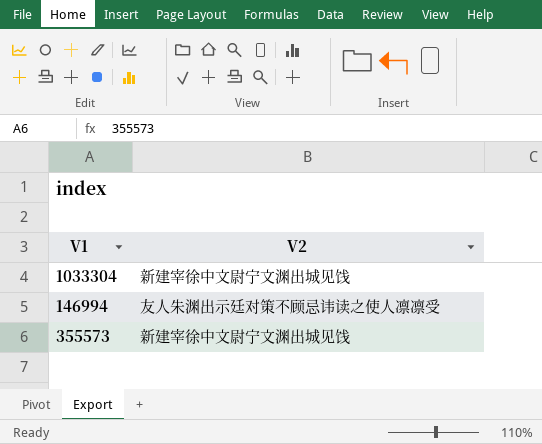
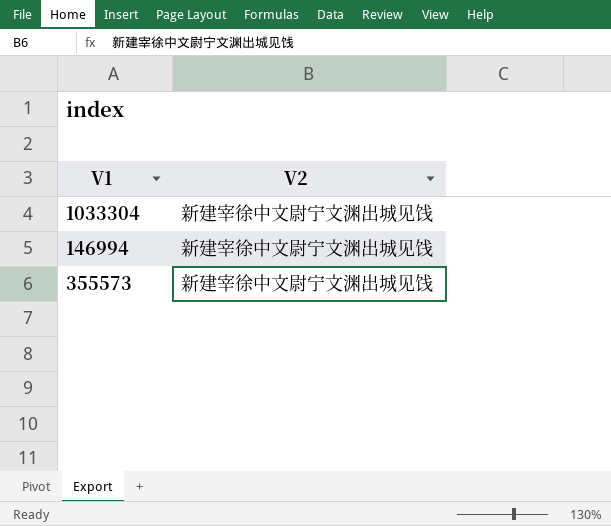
146994 | V2: 友人朱渊出示廷对策不顾忌讳读之使人凛凛受 -> 新建宰徐中文尉宁文渊出城见饯

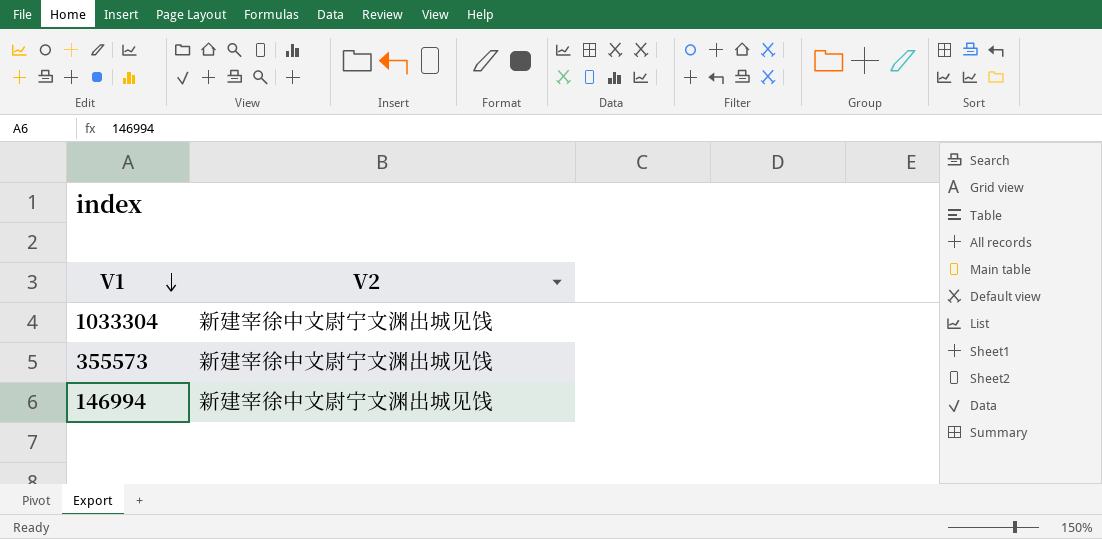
row order: none -> V1 descending

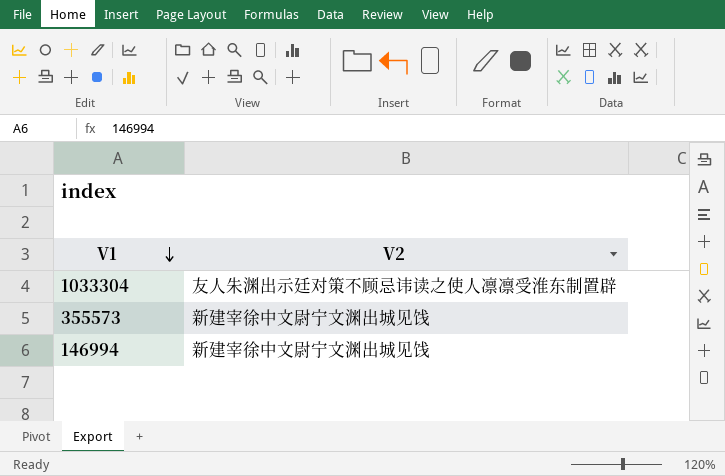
1033304 | V2: 新建宰徐中文尉宁文渊出城见饯 -> 友人朱渊出示廷对策不顾忌讳读之使人凛凛受淮东制置辟

